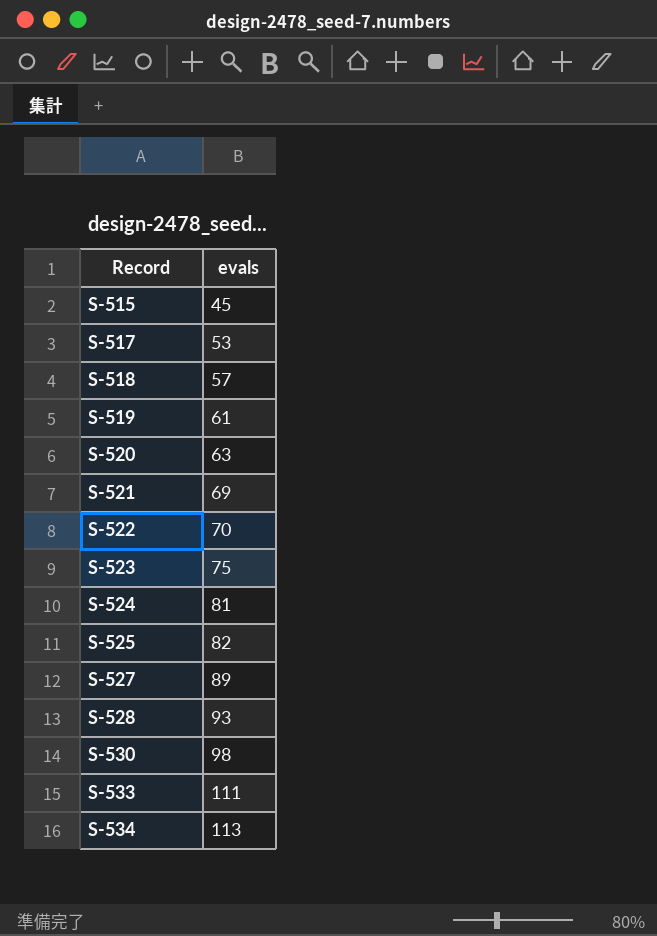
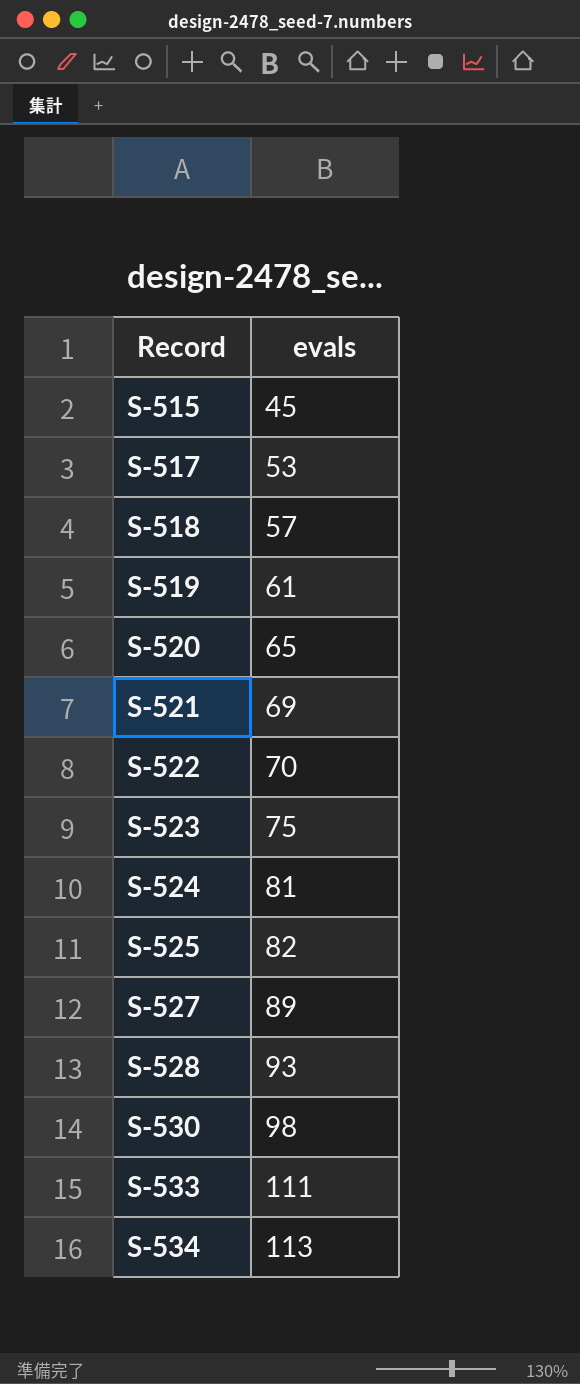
S-520 | evals: 63 -> 65

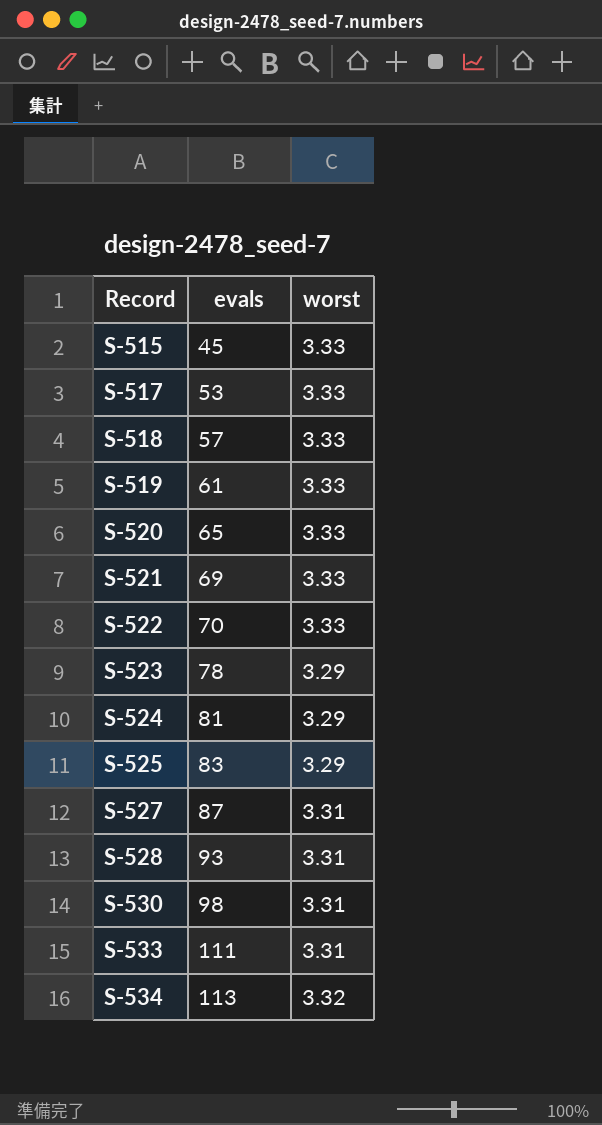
column worst | position: none -> 3
S-523 | evals: 75 -> 78
S-525 | evals: 82 -> 83
S-527 | evals: 89 -> 87

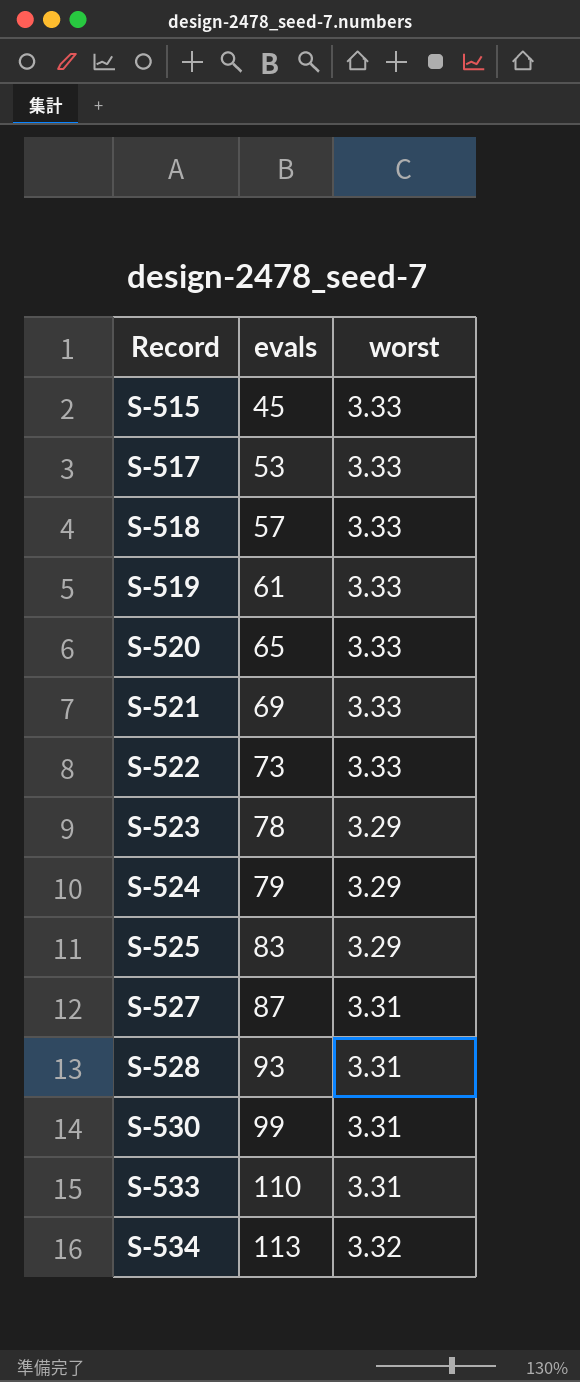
S-522 | evals: 70 -> 73
S-524 | evals: 81 -> 79
S-530 | evals: 98 -> 99
S-533 | evals: 111 -> 110

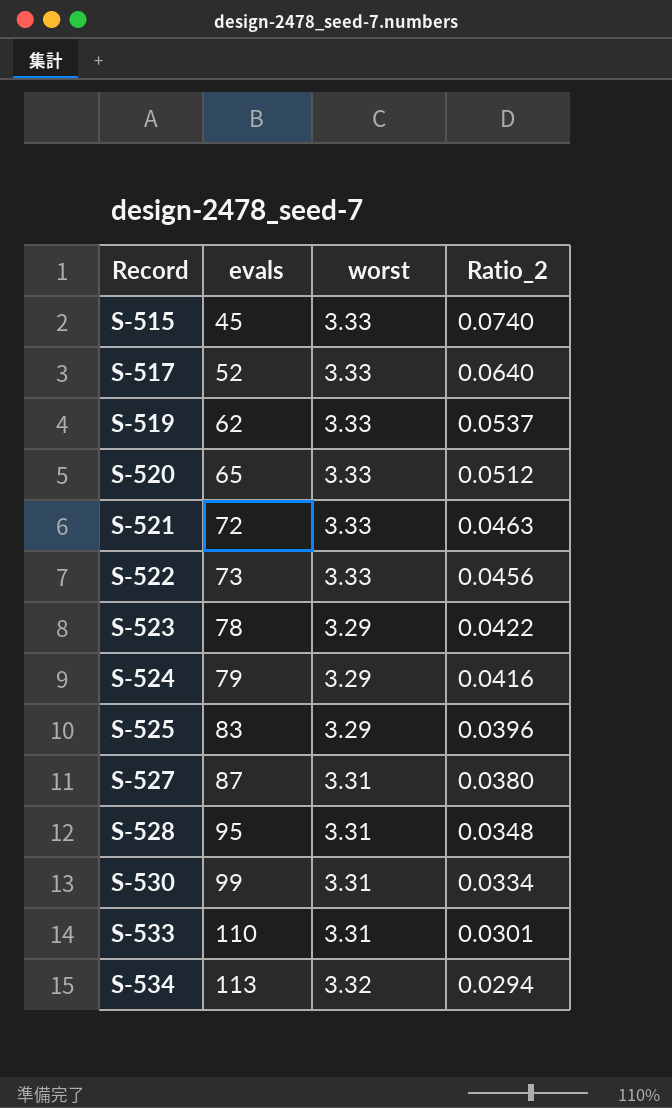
column Ratio_2 | formula: none -> [worst] / [evals]
row S-518: 57 | 3.33 -> none
S-517 | evals: 53 -> 52
S-519 | evals: 61 -> 62
S-521 | evals: 69 -> 72
S-528 | evals: 93 -> 95

